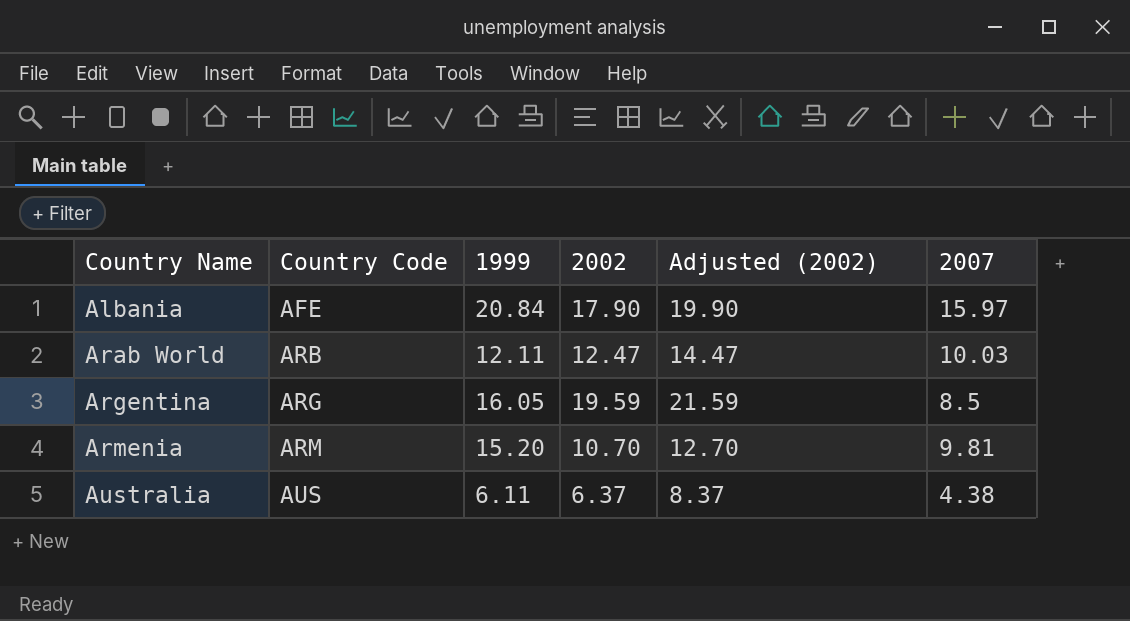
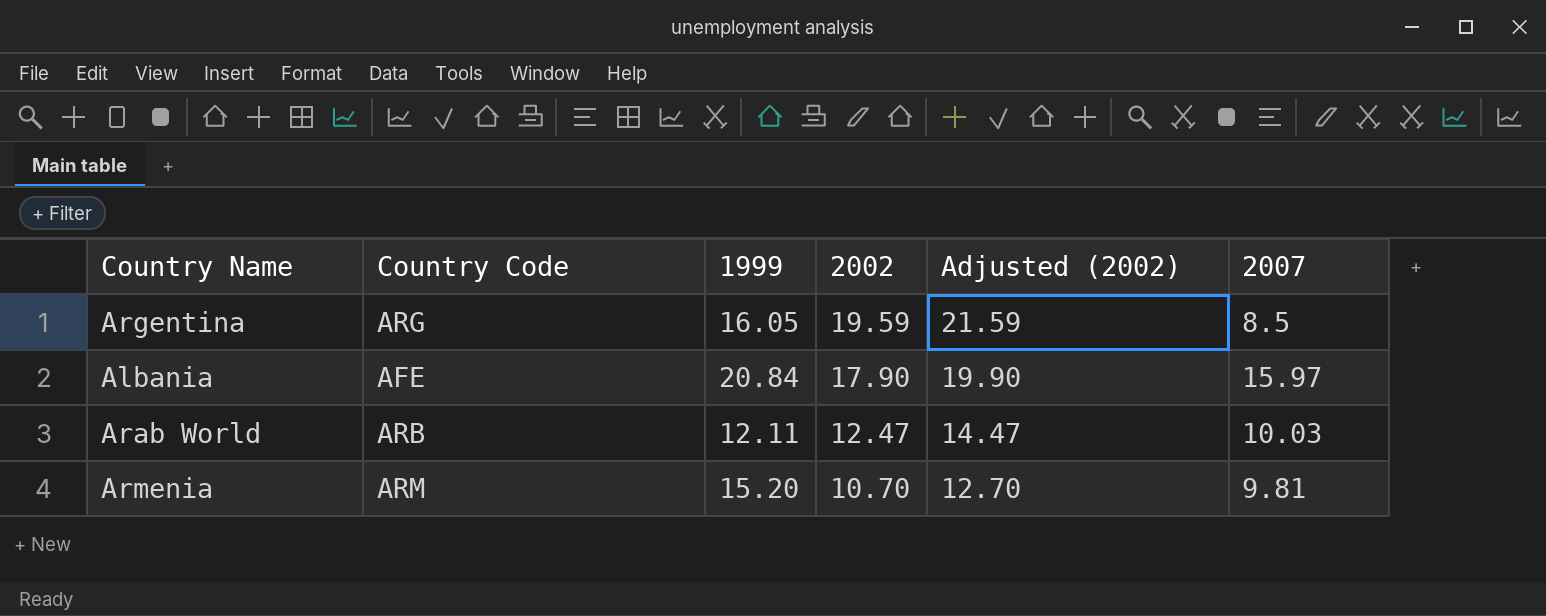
row order: Country Name ascending -> 2002 descending
row Australia: AUS | 6.11 | 6.37 | 8.37 | 4.38 -> none

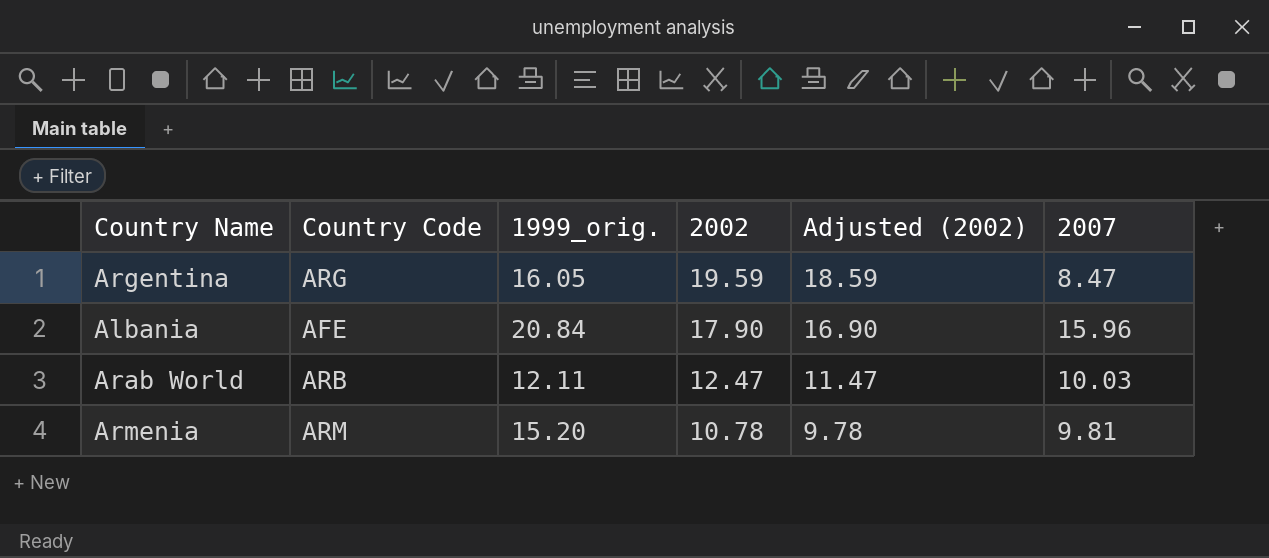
column name: 1999 -> 1999_orig.
column Adjusted (2002) | formula: [2002] + 2 -> [2002] - 1
Argentina | 2007: 8.5 -> 8.47
Albania | 2007: 15.97 -> 15.96
Armenia | 2002: 10.70 -> 10.78

